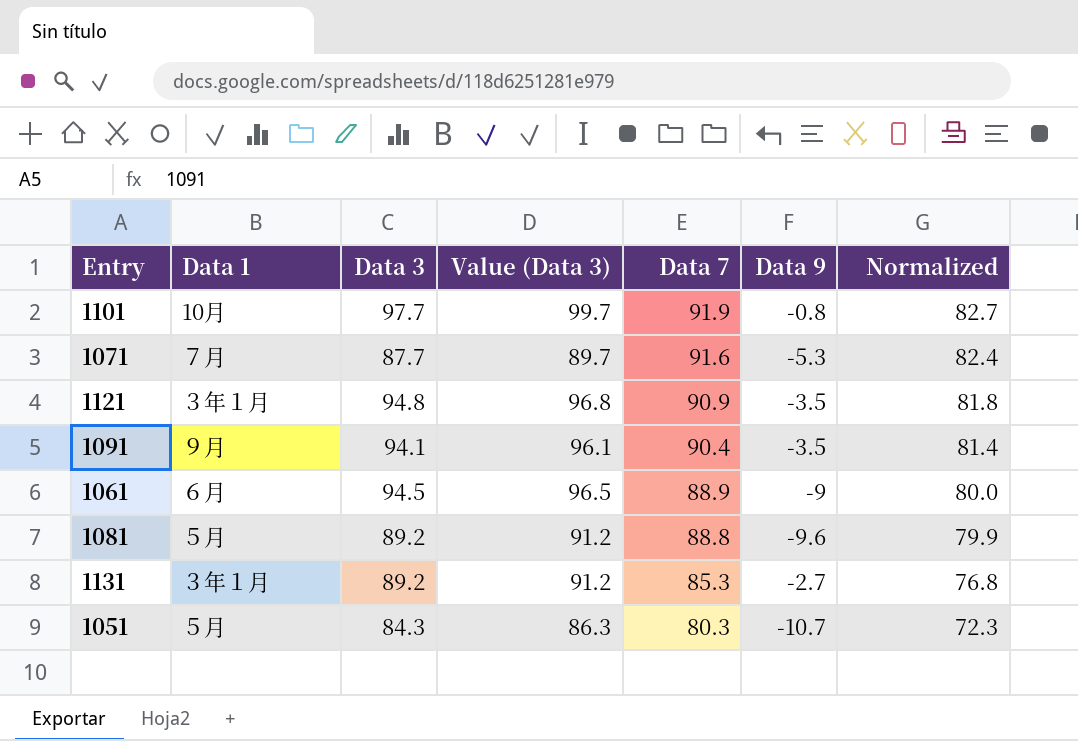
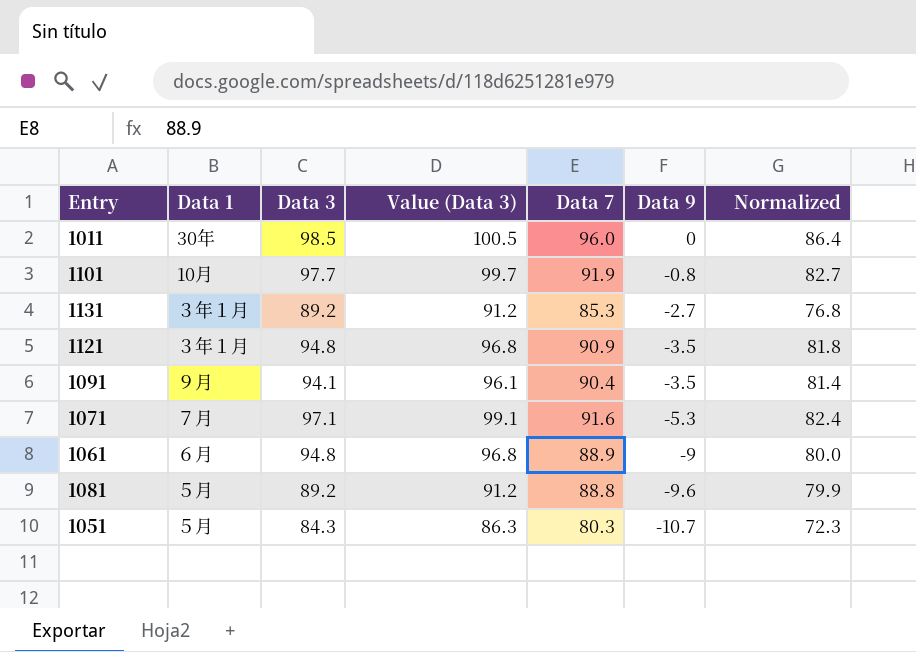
row order: Data 7 descending -> Data 9 descending
row 1011: none -> 30年 | 98.5 | 100.5 | 96.0 | 0 | 86.4
1071 | Data 3: 87.7 -> 97.1
1071 | Value (Data 3): 89.7 -> 99.1
1061 | Data 3: 94.5 -> 94.8
1061 | Value (Data 3): 96.5 -> 96.8

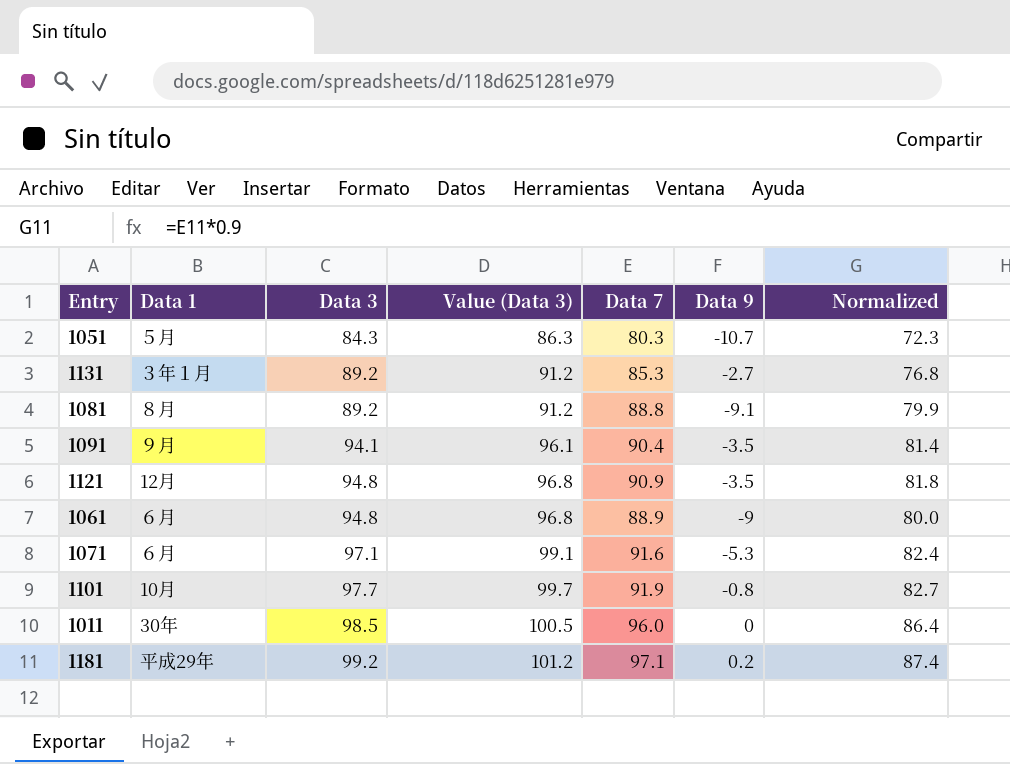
row order: Data 9 descending -> Data 3 ascending
1081 | Data 1: ５月 -> ８月
1081 | Data 9: -9.6 -> -9.1
1121 | Data 1: ３年１月 -> 12月
1071 | Data 1: ７月 -> ６月
row 1181: none -> 平成29年 | 99.2 | 101.2 | 97.1 | 0.2 | 87.4

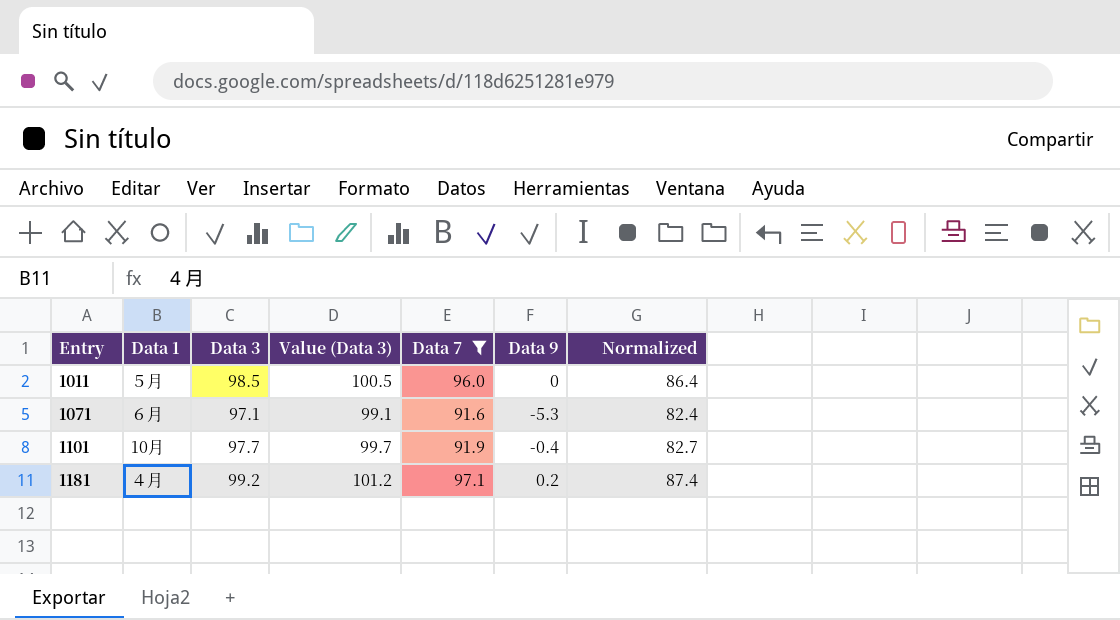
filter: none -> Data 7 >= 91.6
row order: Data 3 ascending -> Entry ascending
1011 | Data 1: 30年 -> ５月
1101 | Data 9: -0.8 -> -0.4
1181 | Data 1: 平成29年 -> ４月

